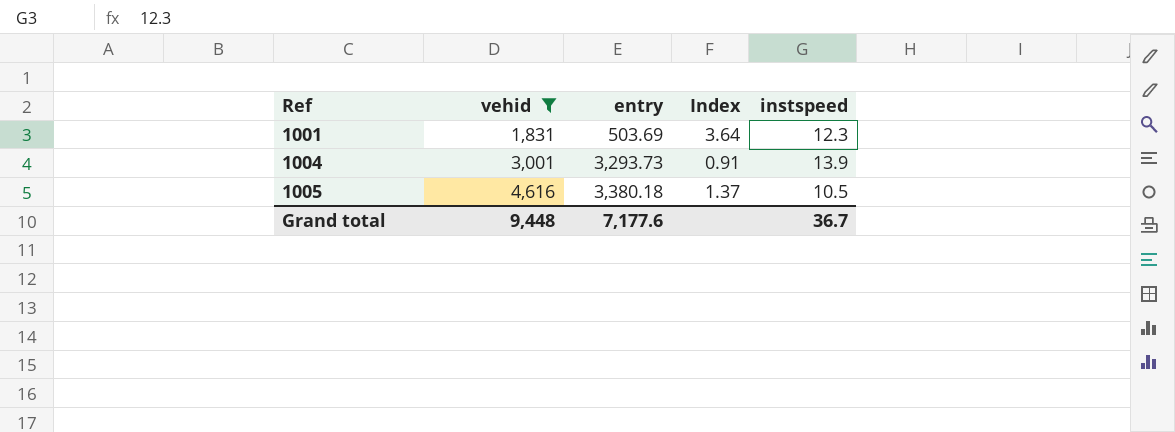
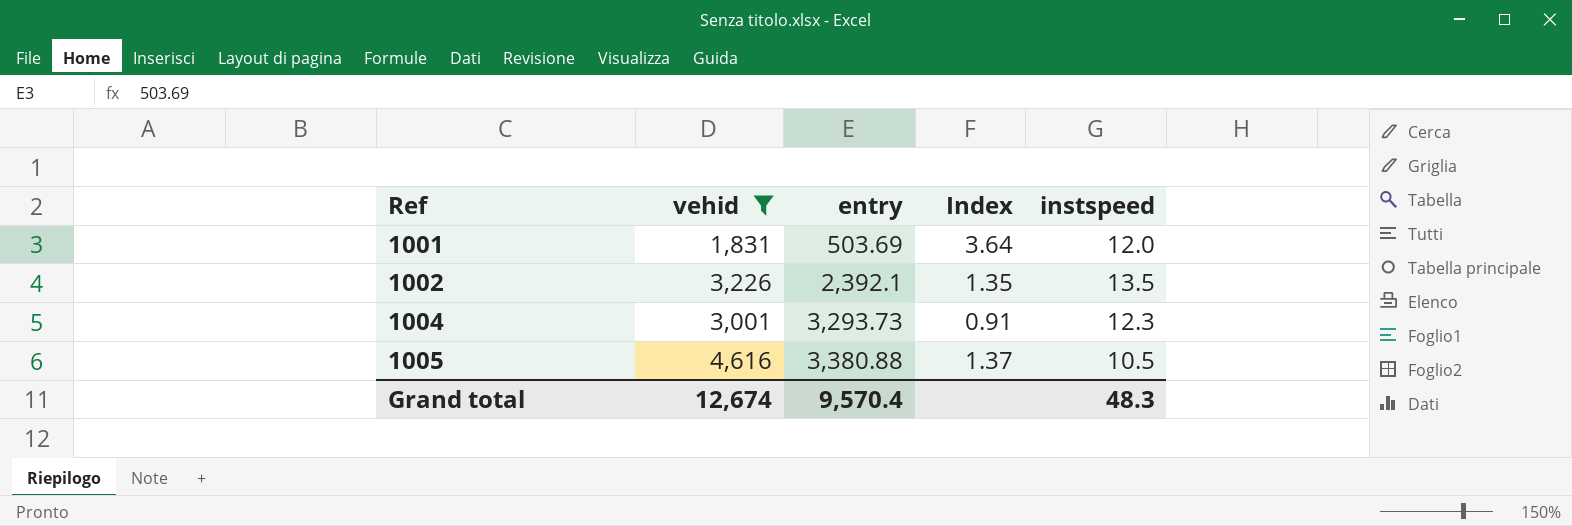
1001 | instspeed: 12.3 -> 12.0
row 1002: none -> 3,226 | 2,392.1 | 1.35 | 13.5
1004 | instspeed: 13.9 -> 12.3
1005 | entry: 3,380.18 -> 3,380.88
Grand total | vehid: 9,448 -> 12,674
Grand total | entry: 7,177.6 -> 9,570.4
Grand total | instspeed: 36.7 -> 48.3

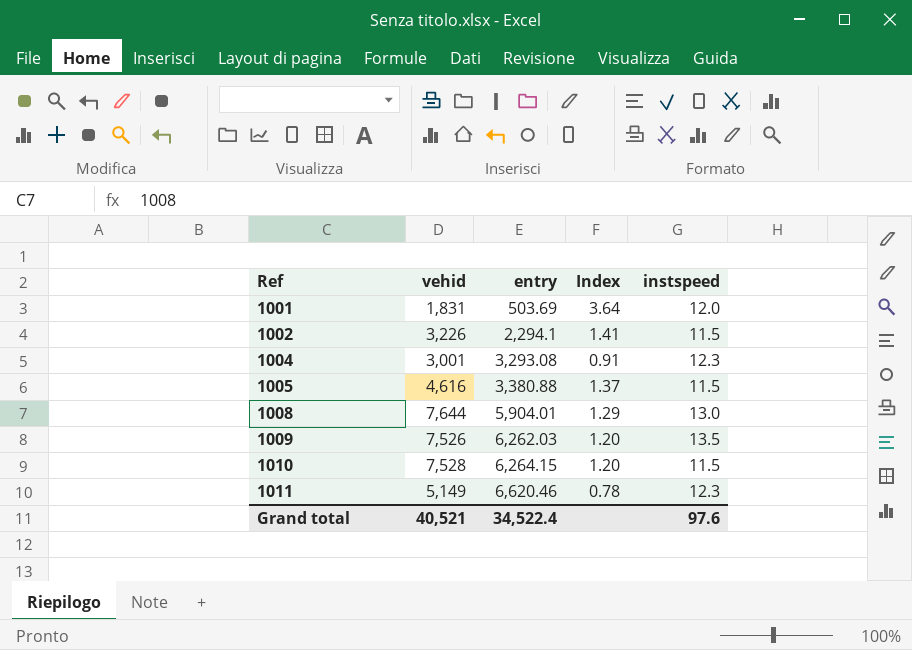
filter: vehid <= 4,616 -> none
1002 | entry: 2,392.1 -> 2,294.1
1002 | Index: 1.35 -> 1.41
1002 | instspeed: 13.5 -> 11.5
1004 | entry: 3,293.73 -> 3,293.08
1005 | instspeed: 10.5 -> 11.5
Grand total | vehid: 12,674 -> 40,521
Grand total | entry: 9,570.4 -> 34,522.4
Grand total | instspeed: 48.3 -> 97.6

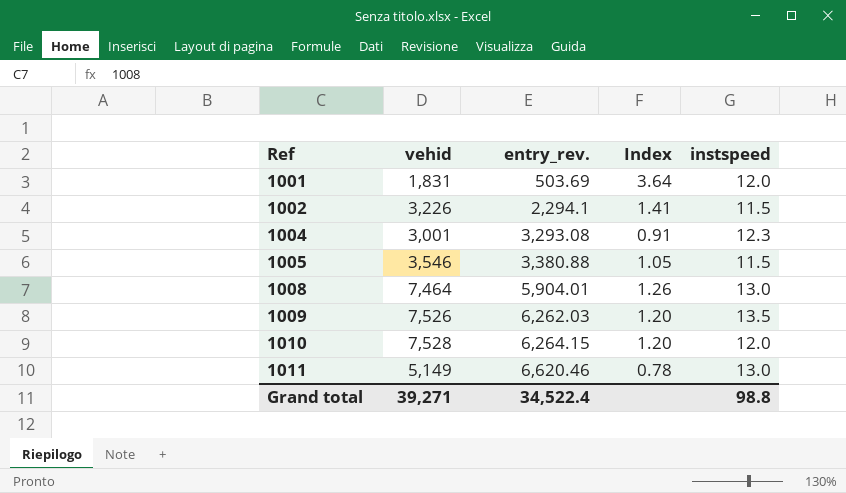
column name: entry -> entry_rev.
1005 | vehid: 4,616 -> 3,546
1005 | Index: 1.37 -> 1.05
1008 | vehid: 7,644 -> 7,464
1008 | Index: 1.29 -> 1.26
1010 | instspeed: 11.5 -> 12.0
1011 | instspeed: 12.3 -> 13.0
Grand total | vehid: 40,521 -> 39,271
Grand total | instspeed: 97.6 -> 98.8

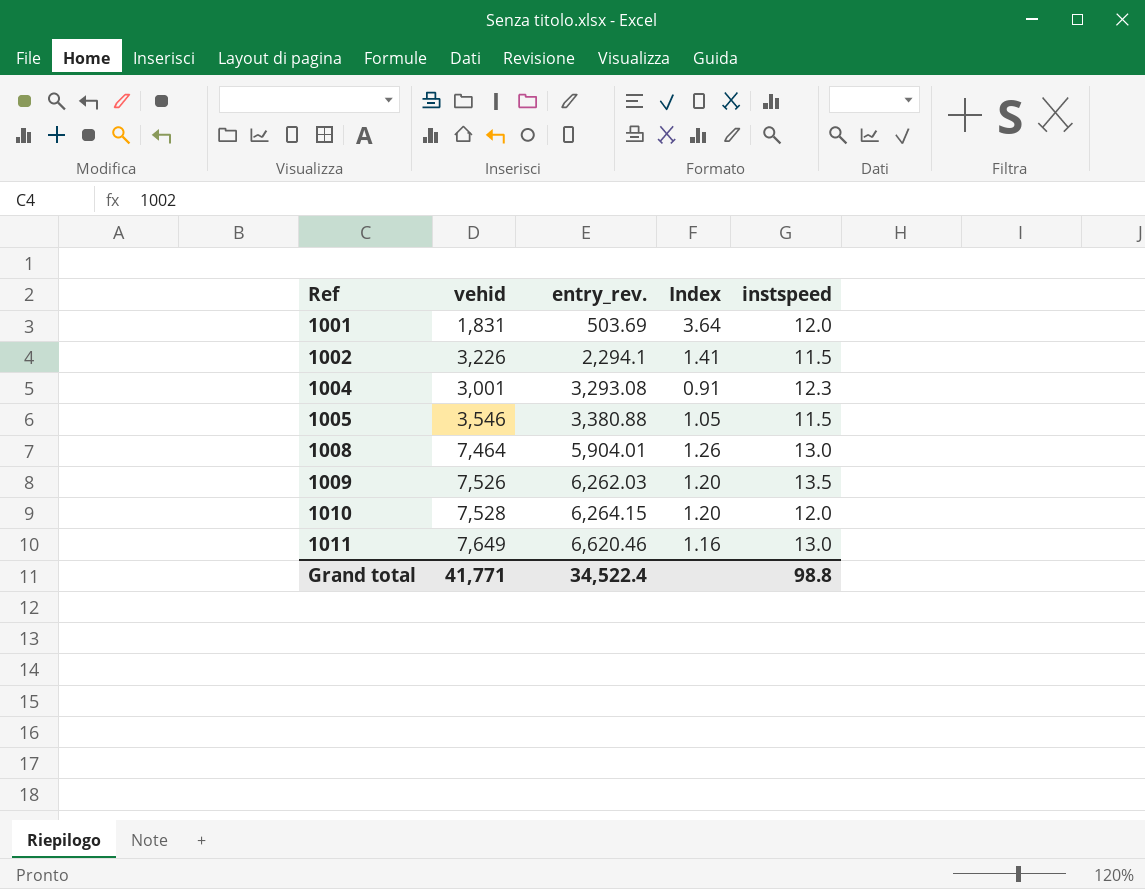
1011 | vehid: 5,149 -> 7,649
1011 | Index: 0.78 -> 1.16
Grand total | vehid: 39,271 -> 41,771

